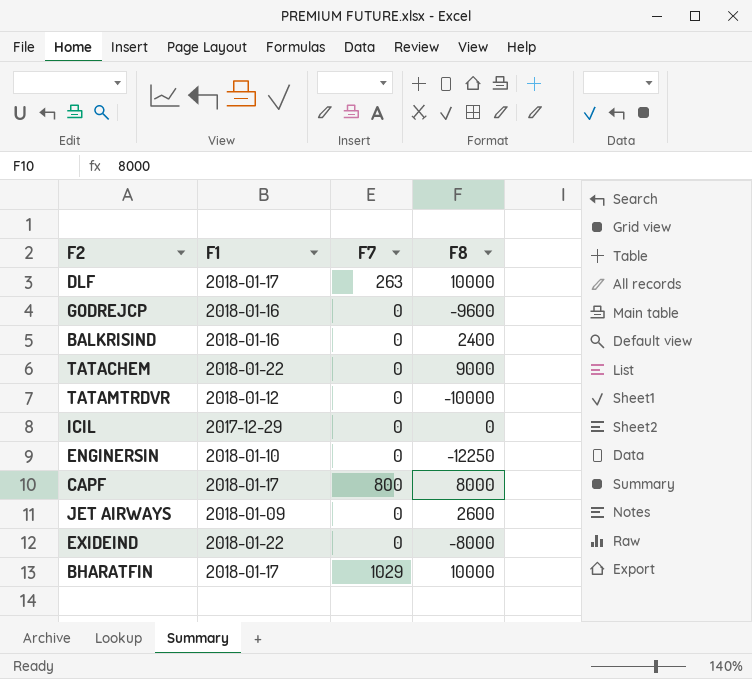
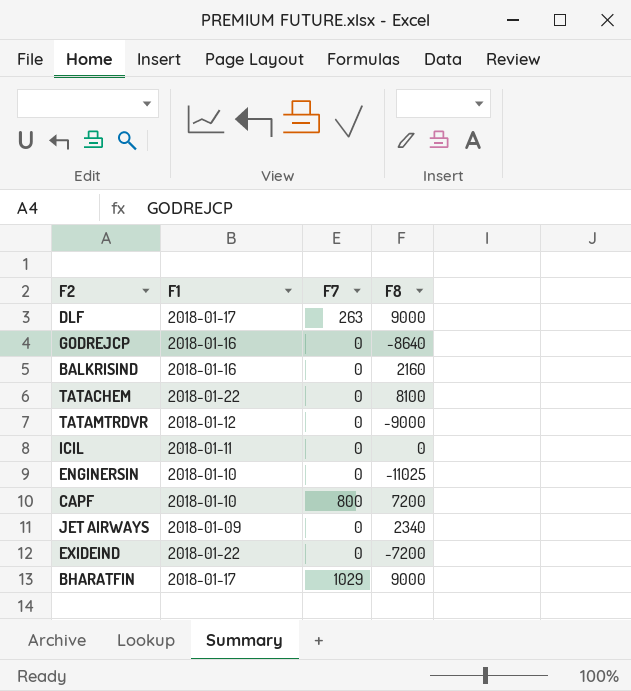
DLF | F8: 10000 -> 9000
GODREJCP | F8: -9600 -> -8640
BALKRISIND | F8: 2400 -> 2160
TATACHEM | F8: 9000 -> 8100
TATAMTRDVR | F8: -10000 -> -9000
ICIL | F1: 2017-12-29 -> 2018-01-11
ENGINERSIN | F8: -12250 -> -11025
CAPF | F1: 2018-01-17 -> 2018-01-10
CAPF | F8: 8000 -> 7200
JET AIRWAYS | F8: 2600 -> 2340
EXIDEIND | F8: -8000 -> -7200
BHARATFIN | F8: 10000 -> 9000

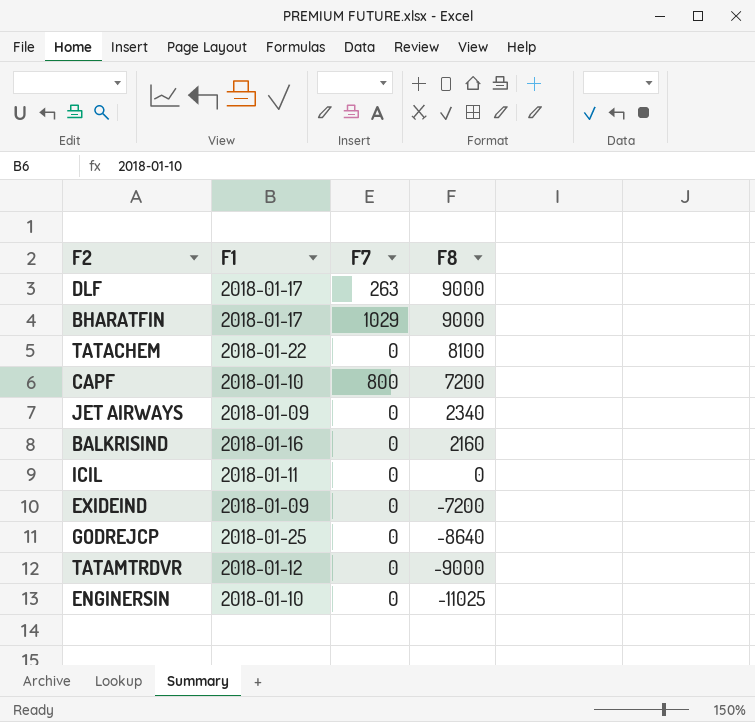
row order: none -> F8 descending
EXIDEIND | F1: 2018-01-22 -> 2018-01-09
GODREJCP | F1: 2018-01-16 -> 2018-01-25

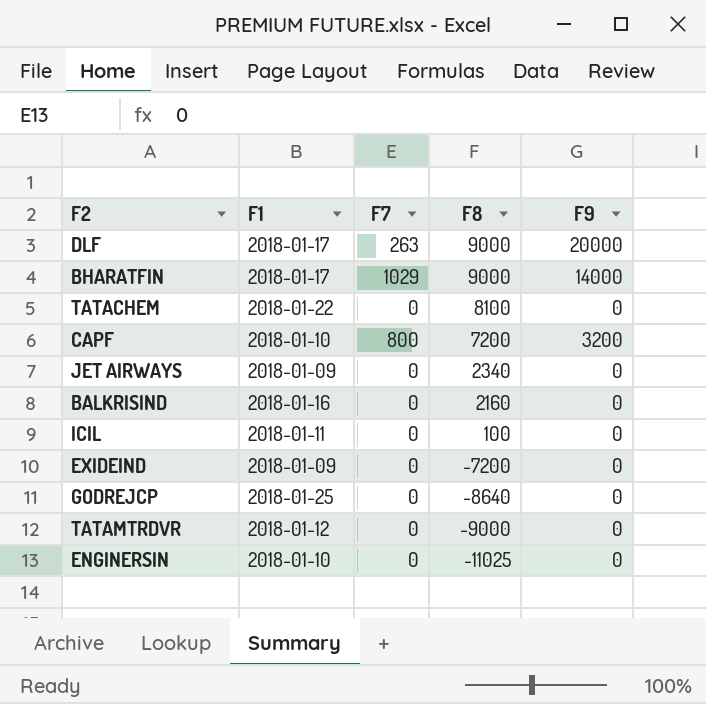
column F9 | position: none -> 5
ICIL | F8: 0 -> 100

